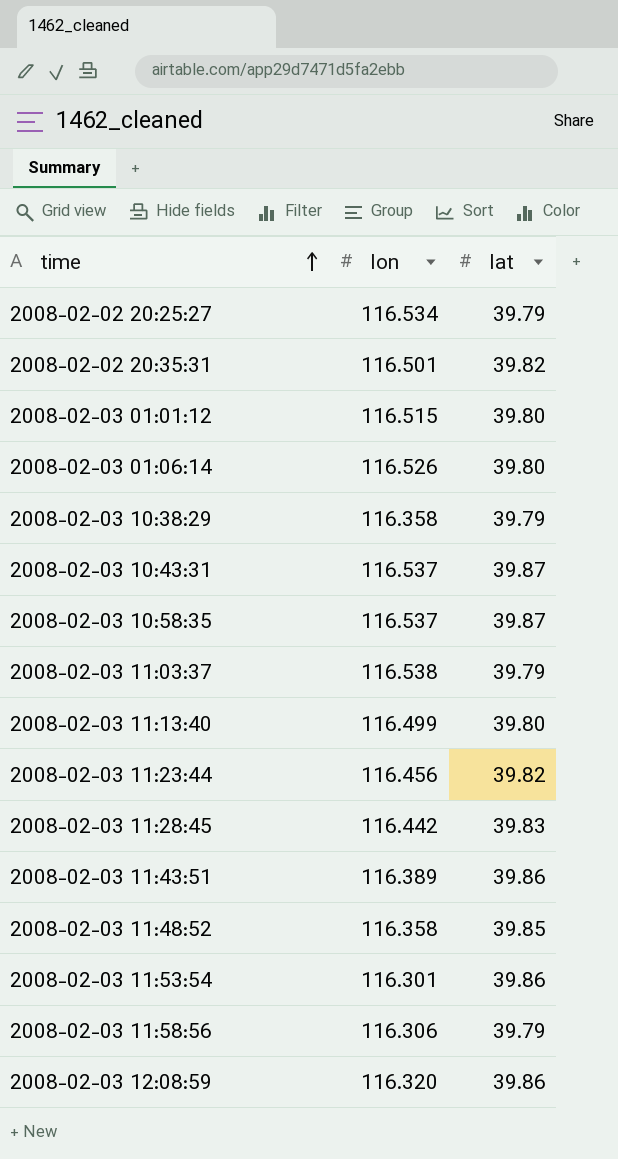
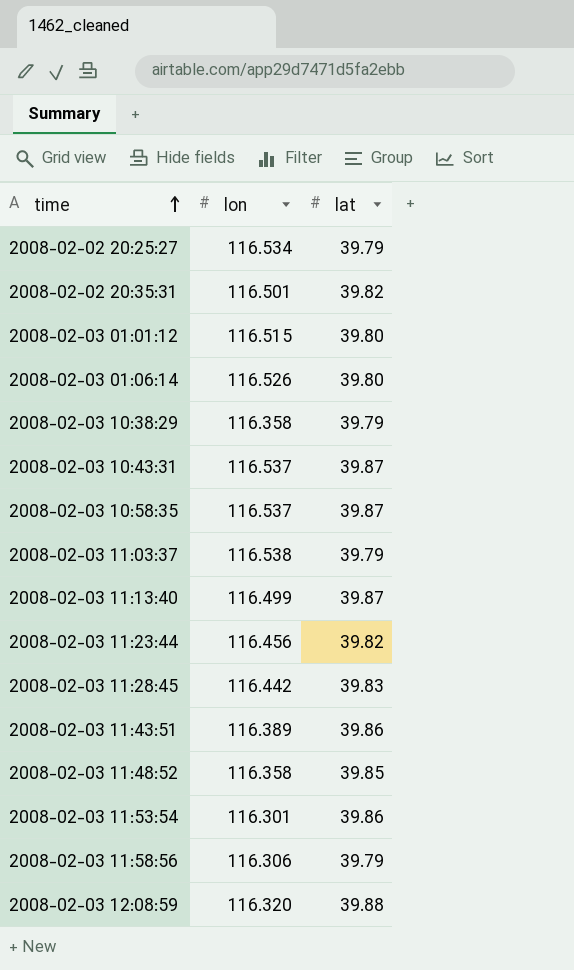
2008-02-03 11:13:40 | lat: 39.80 -> 39.87
2008-02-03 12:08:59 | lat: 39.86 -> 39.88

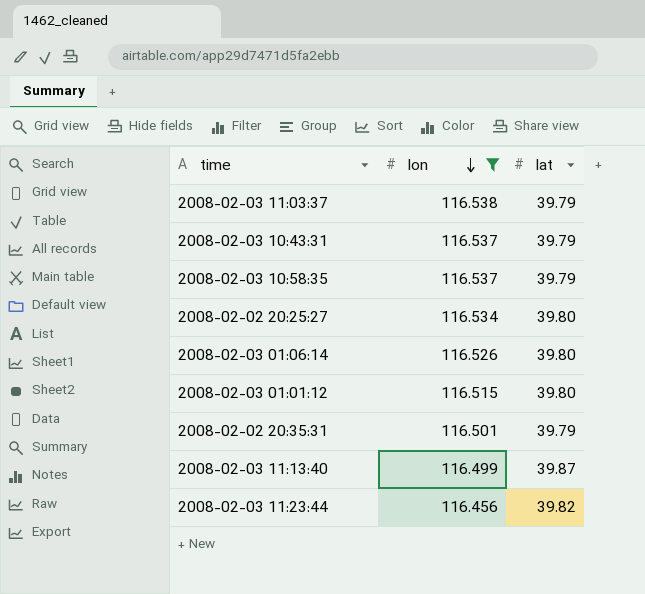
filter: none -> lon >= 116.456
row order: time ascending -> lon descending
2008-02-03 10:43:31 | lat: 39.87 -> 39.79
2008-02-03 10:58:35 | lat: 39.87 -> 39.79
2008-02-02 20:25:27 | lat: 39.79 -> 39.80
2008-02-02 20:35:31 | lat: 39.82 -> 39.79

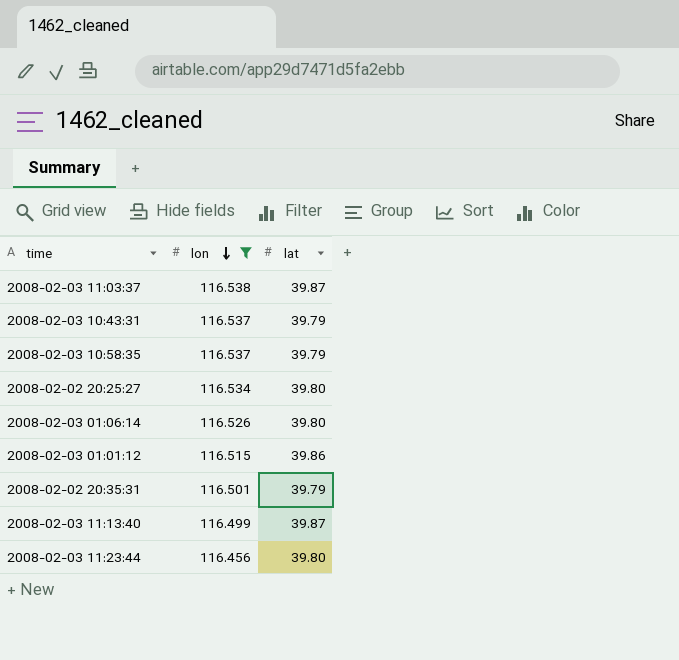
2008-02-03 11:03:37 | lat: 39.79 -> 39.87
2008-02-03 01:01:12 | lat: 39.80 -> 39.86
2008-02-03 11:23:44 | lat: 39.82 -> 39.80

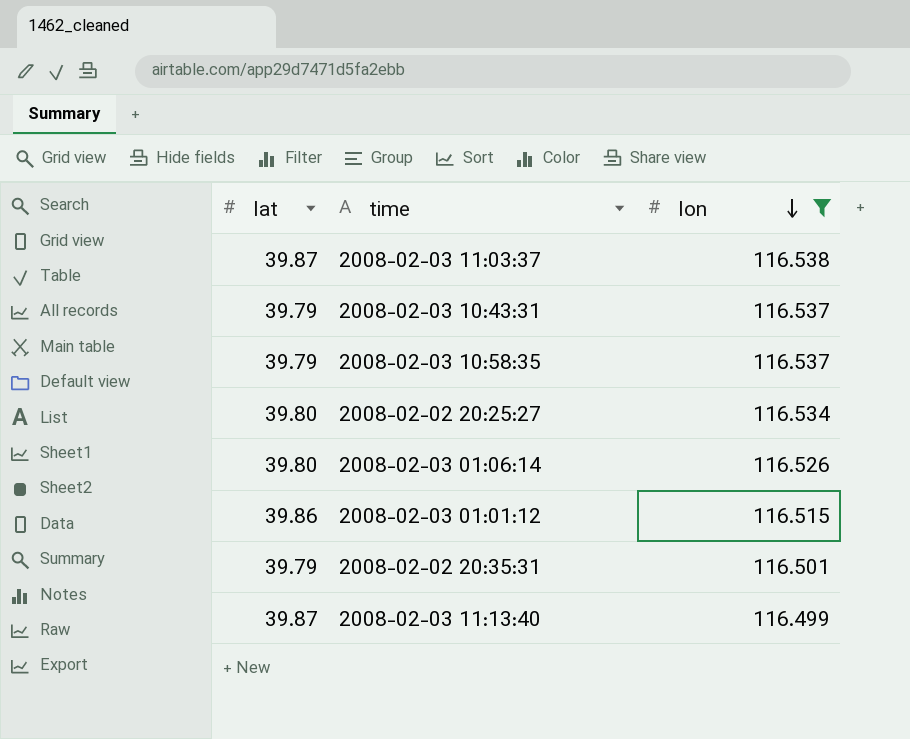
column lat | position: 3 -> 1
row 2008-02-03 11:23:44: 116.456 | 39.80 -> none

